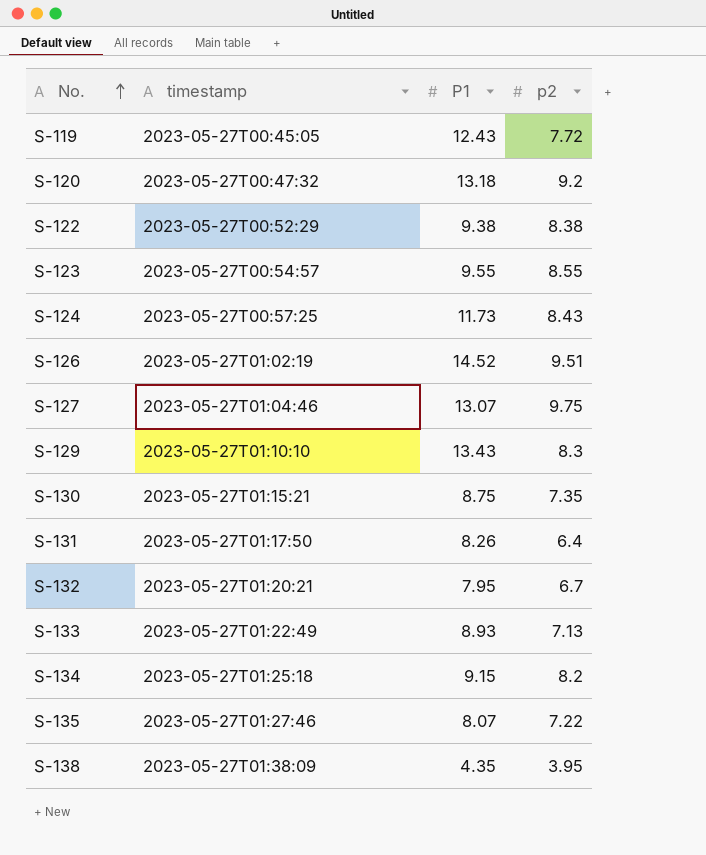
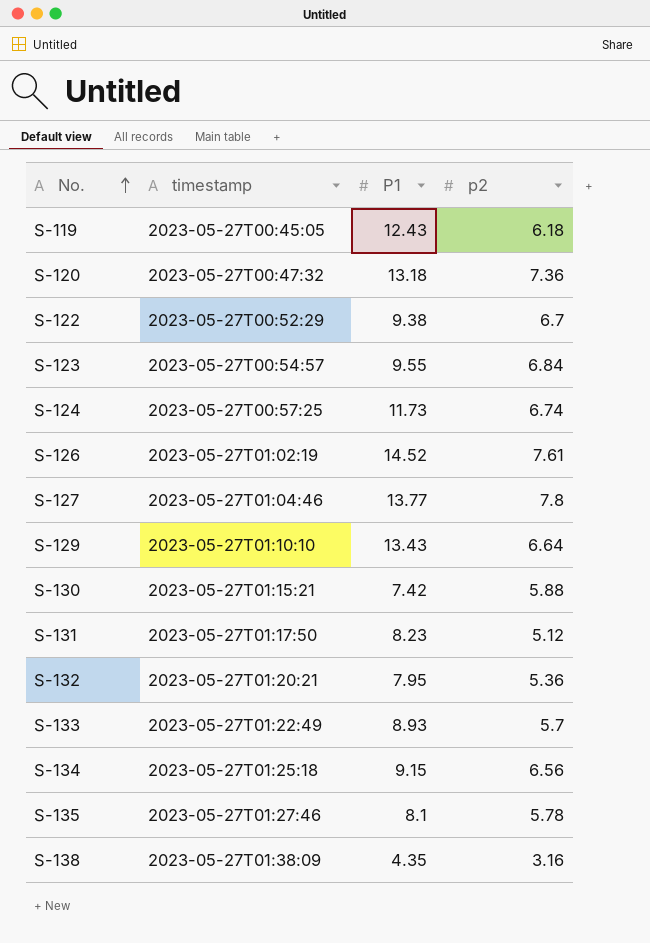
S-119 | p2: 7.72 -> 6.18
S-120 | p2: 9.2 -> 7.36
S-122 | p2: 8.38 -> 6.7
S-123 | p2: 8.55 -> 6.84
S-124 | p2: 8.43 -> 6.74
S-126 | p2: 9.51 -> 7.61
S-127 | P1: 13.07 -> 13.77
S-127 | p2: 9.75 -> 7.8
S-129 | p2: 8.3 -> 6.64
S-130 | P1: 8.75 -> 7.42
S-130 | p2: 7.35 -> 5.88
S-131 | P1: 8.26 -> 8.23
S-131 | p2: 6.4 -> 5.12
S-132 | p2: 6.7 -> 5.36
S-133 | p2: 7.13 -> 5.7
S-134 | p2: 8.2 -> 6.56
S-135 | P1: 8.07 -> 8.1
S-135 | p2: 7.22 -> 5.78
S-138 | p2: 3.95 -> 3.16

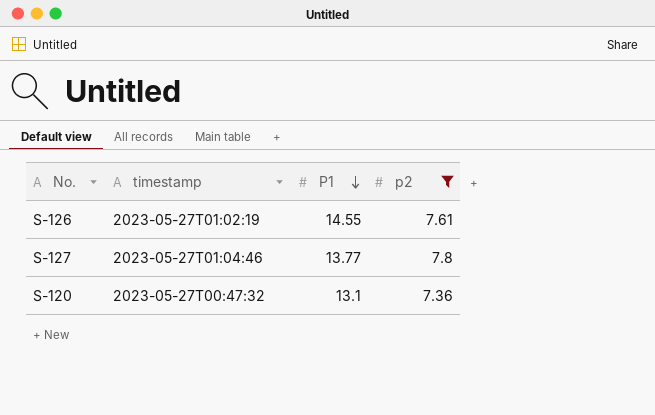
filter: none -> p2 >= 7.36
row order: No. ascending -> P1 descending
S-126 | P1: 14.52 -> 14.55
S-120 | P1: 13.18 -> 13.1

